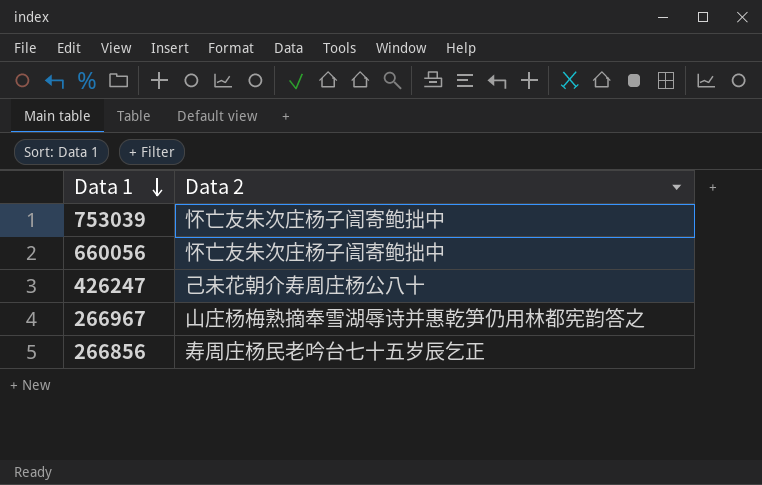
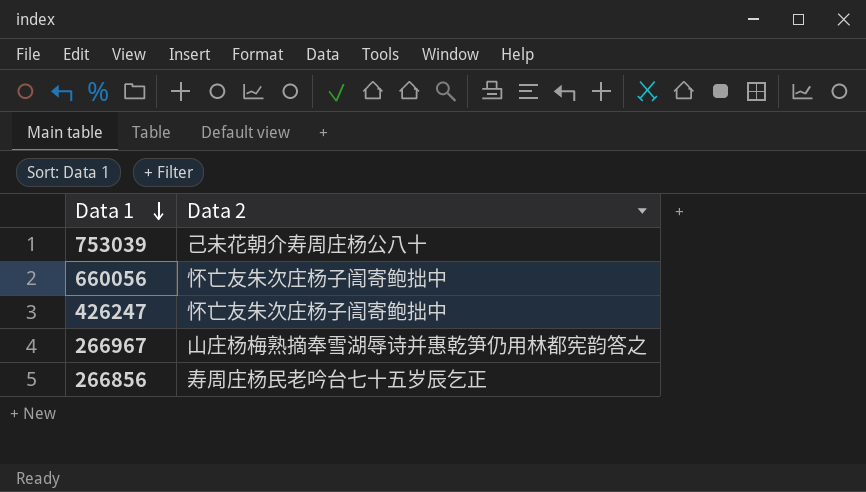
753039 | Data 2: 怀亡友朱次庄杨子訚寄鲍拙中 -> 己未花朝介寿周庄杨公八十
426247 | Data 2: 己未花朝介寿周庄杨公八十 -> 怀亡友朱次庄杨子訚寄鲍拙中

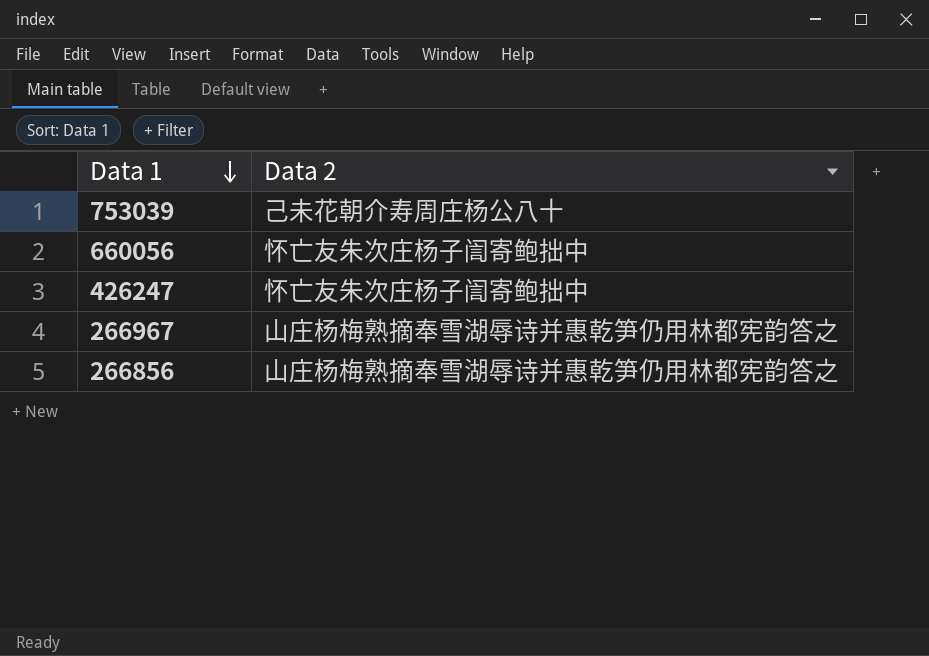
266856 | Data 2: 寿周庄杨民老吟台七十五岁辰乞正 -> 山庄杨梅熟摘奉雪湖辱诗并惠乾笋仍用林都宪韵答之

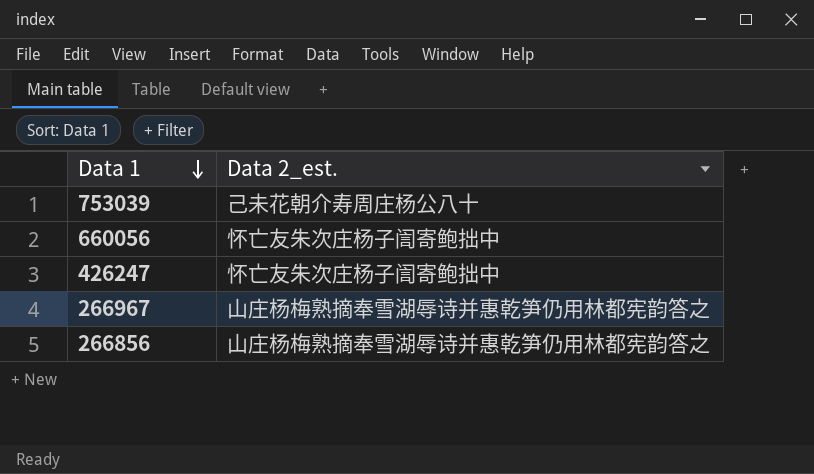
column name: Data 2 -> Data 2_est.

